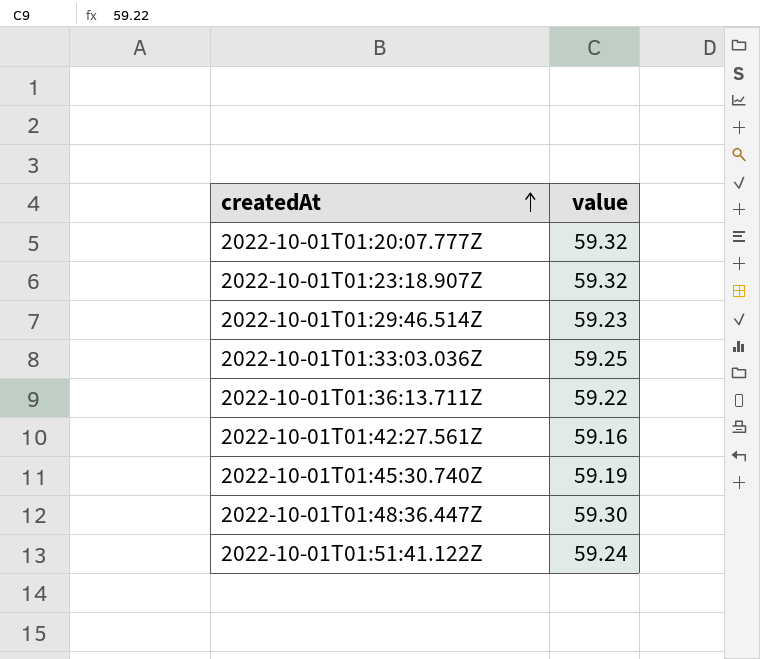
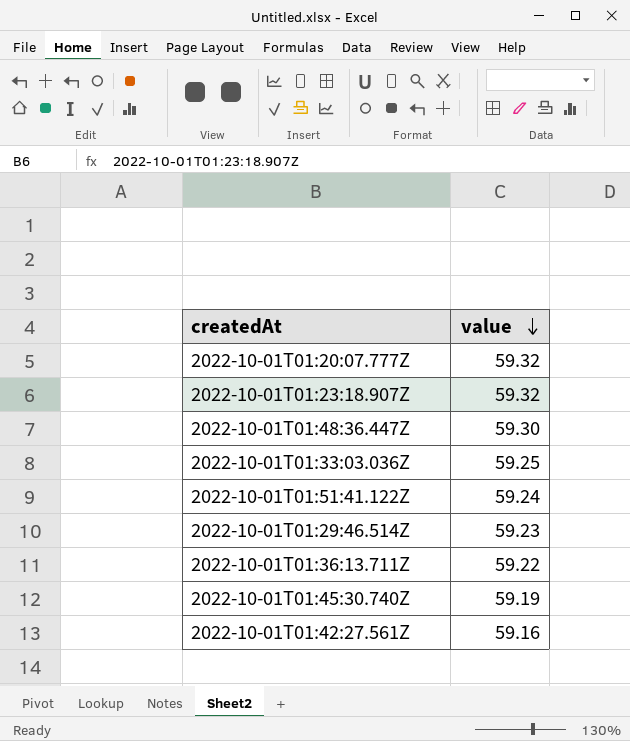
row order: createdAt ascending -> value descending

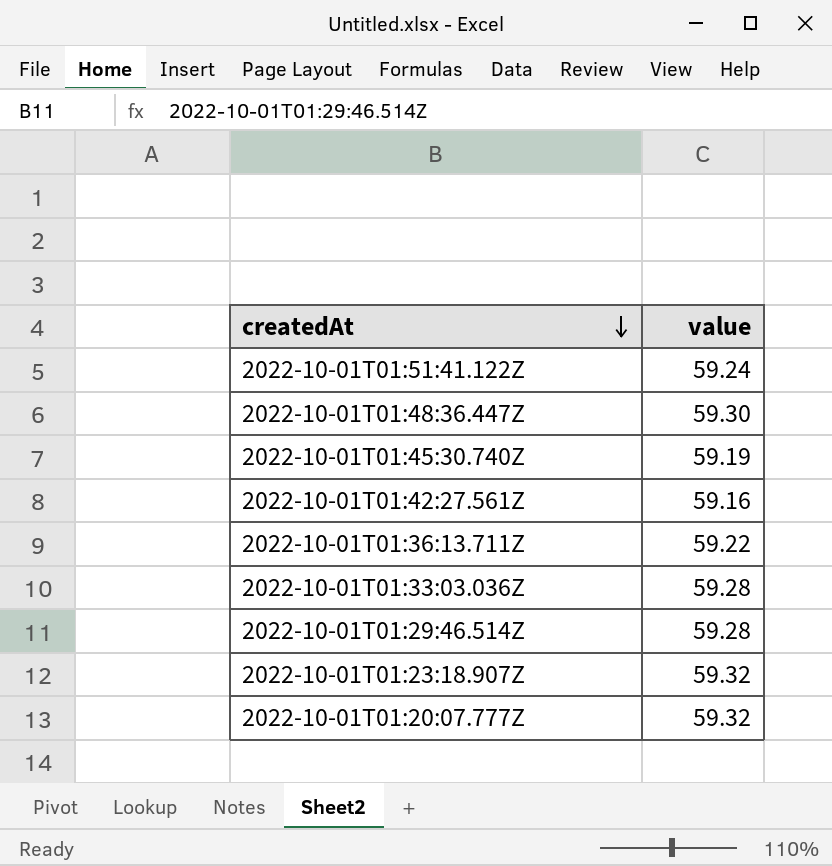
row order: value descending -> createdAt descending
2022-10-01T01:33:03.036Z | value: 59.25 -> 59.28
2022-10-01T01:29:46.514Z | value: 59.23 -> 59.28

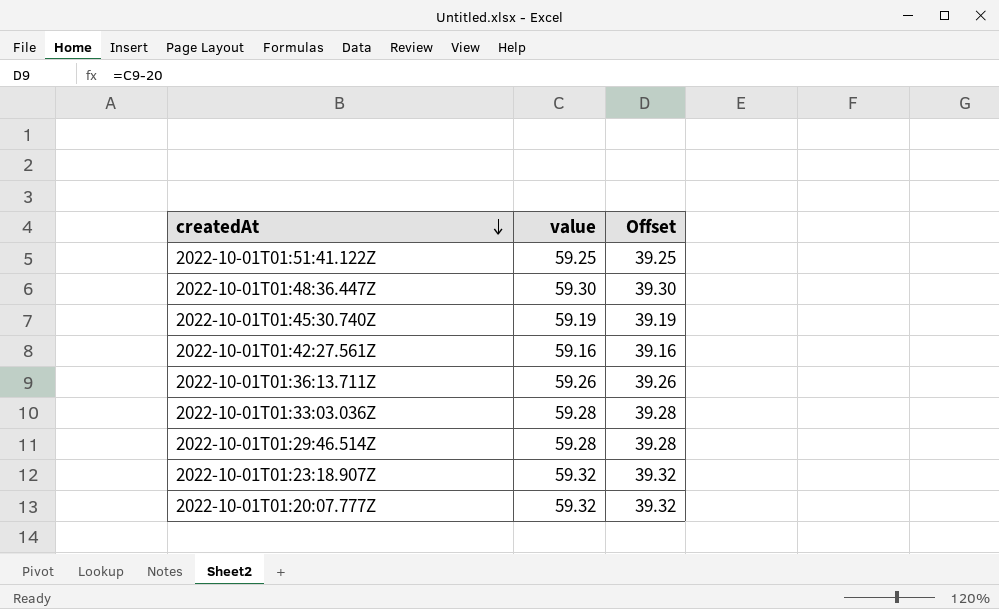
column Offset | formula: none -> [value] - 20
2022-10-01T01:51:41.122Z | value: 59.24 -> 59.25
2022-10-01T01:36:13.711Z | value: 59.22 -> 59.26

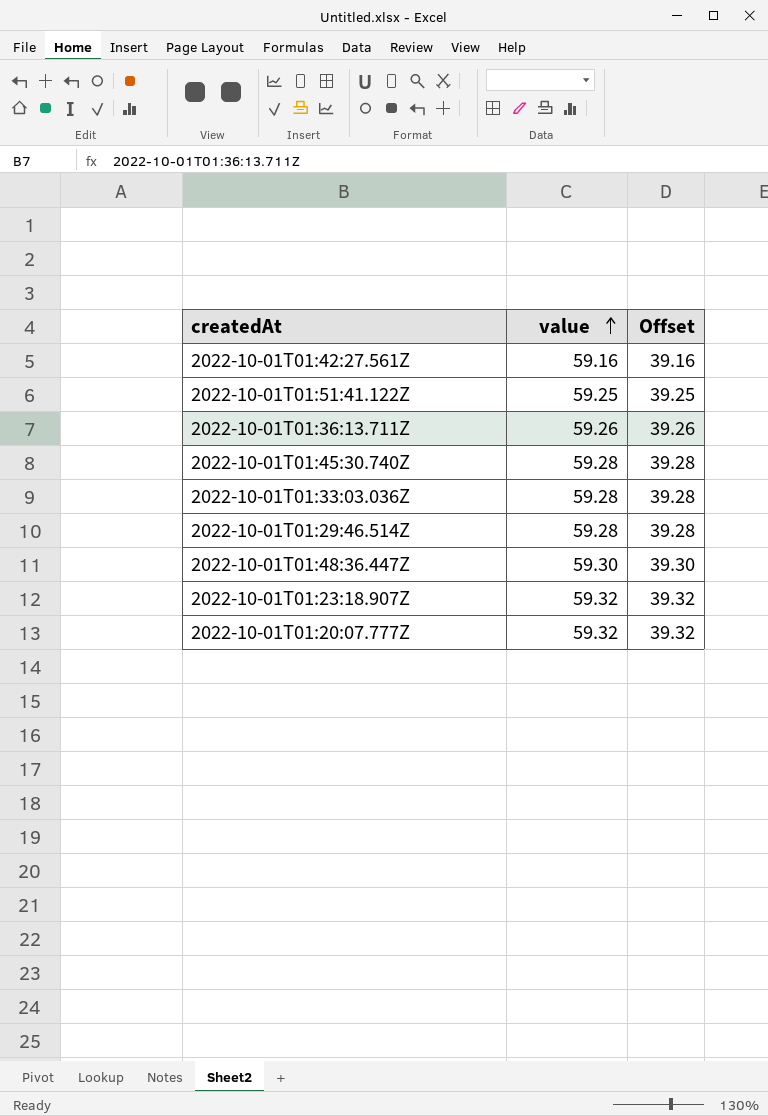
row order: createdAt descending -> value ascending
2022-10-01T01:45:30.740Z | value: 59.19 -> 59.28
2022-10-01T01:45:30.740Z | Offset: 39.19 -> 39.28

